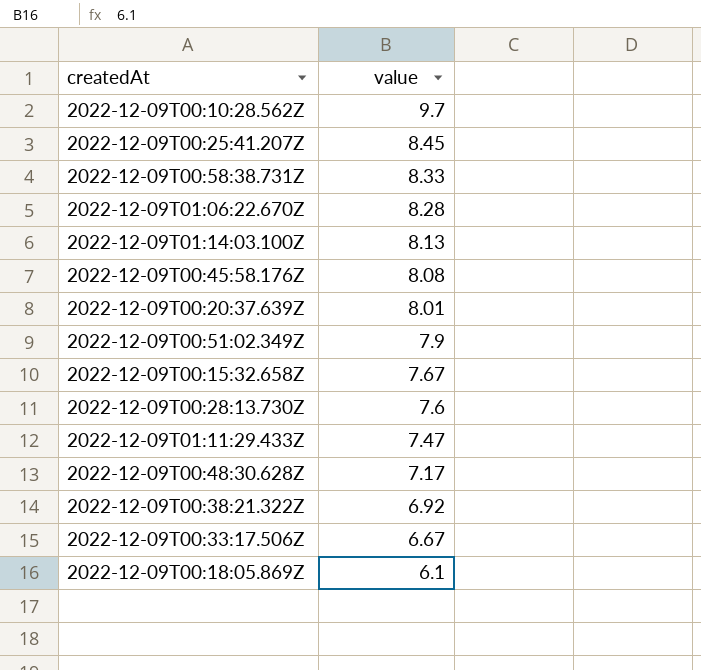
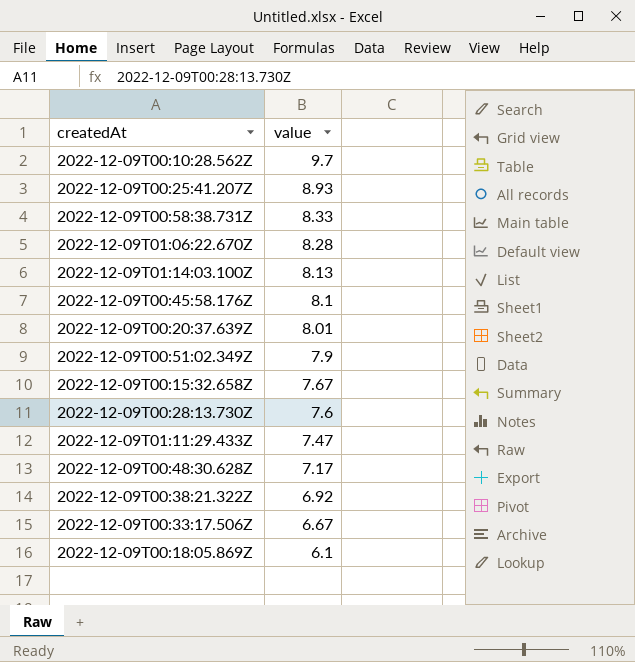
2022-12-09T00:25:41.207Z | value: 8.45 -> 8.93
2022-12-09T00:45:58.176Z | value: 8.08 -> 8.1

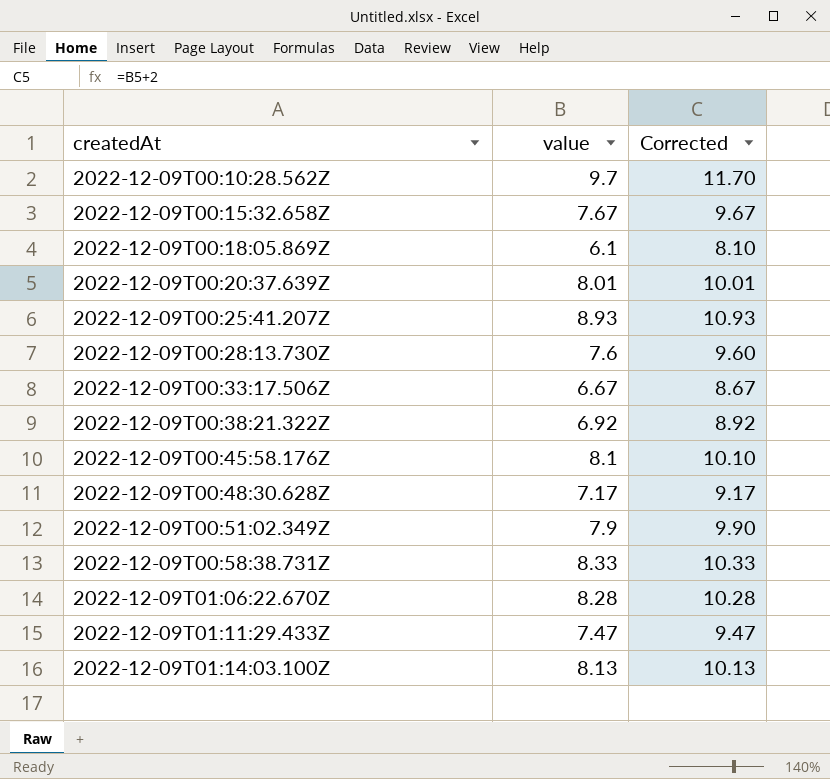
row order: value descending -> createdAt ascending
column Corrected | formula: none -> [value] + 2

